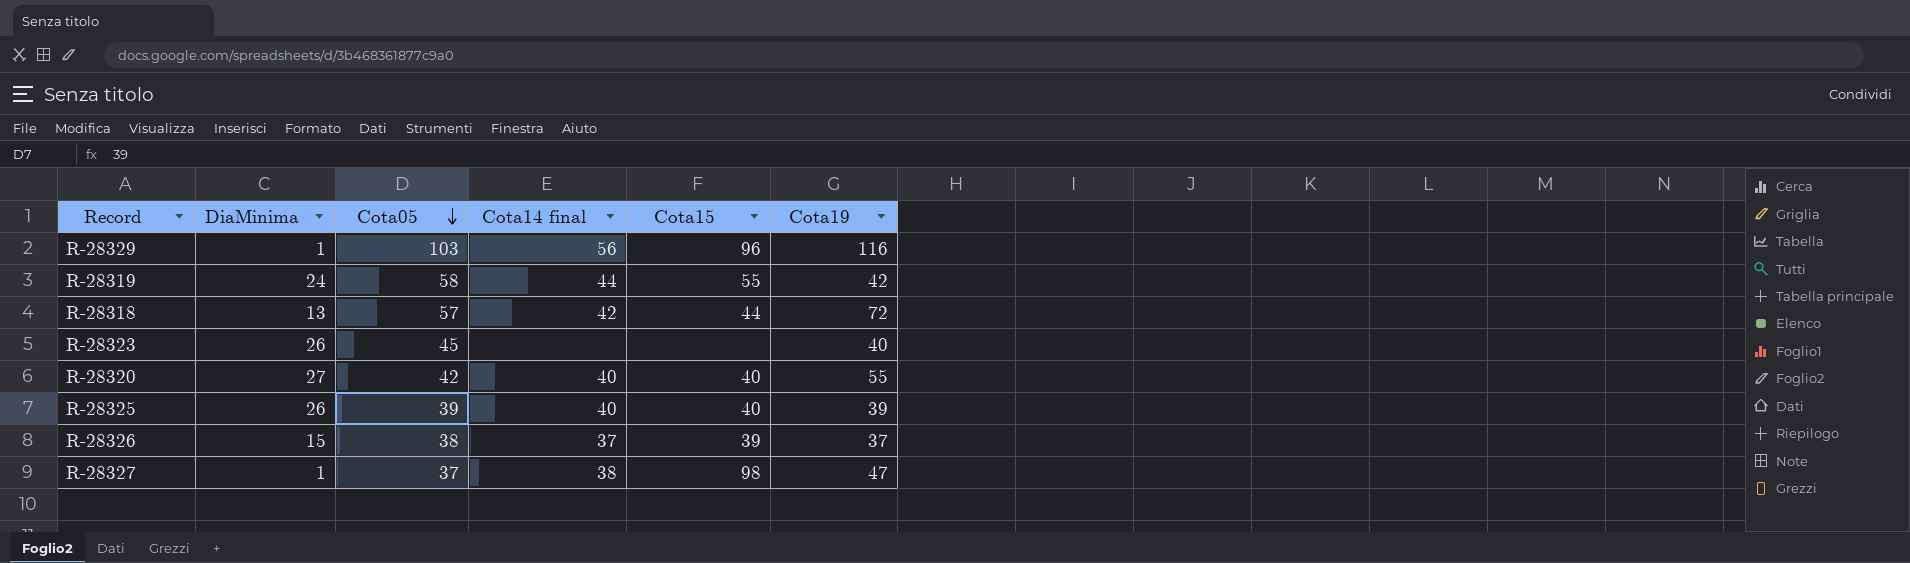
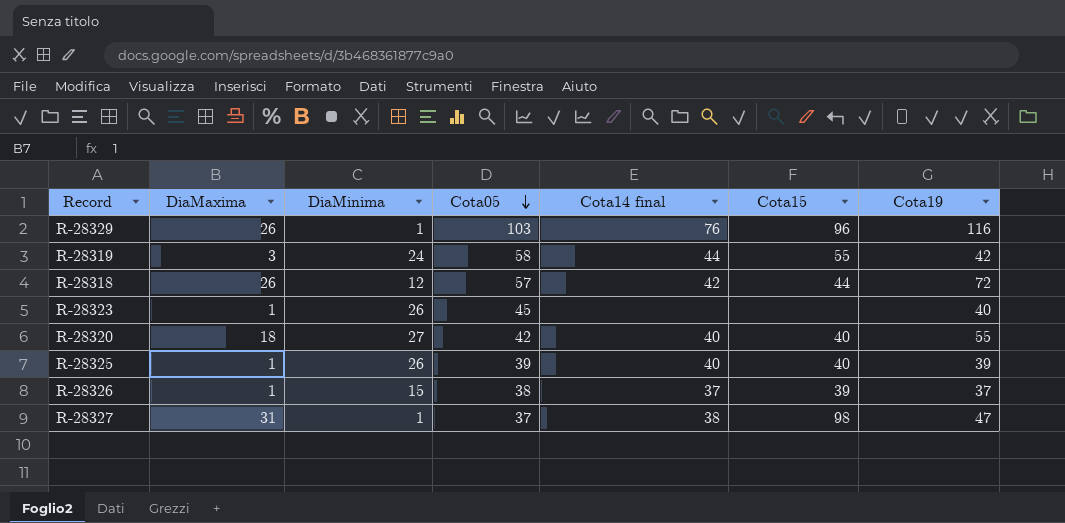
column DiaMaxima | position: none -> 2
R-28329 | Cota14 final: 56 -> 76
R-28318 | DiaMinima: 13 -> 12

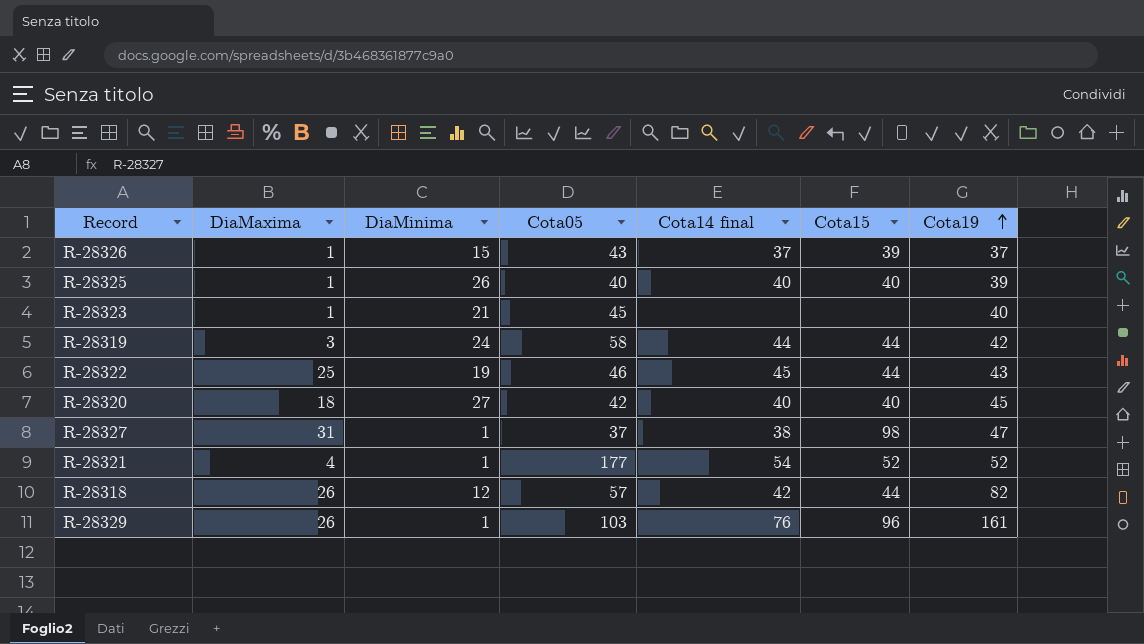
row order: Cota05 descending -> Cota19 ascending
R-28326 | Cota05: 38 -> 43
R-28325 | Cota05: 39 -> 40
R-28323 | DiaMinima: 26 -> 21
R-28319 | Cota15: 55 -> 44
row R-28322: none -> 25 | 19 | 46 | 45 | 44 | 43
R-28320 | Cota19: 55 -> 45
row R-28321: none -> 4 | 1 | 177 | 54 | 52 | 52
R-28318 | Cota19: 72 -> 82
R-28329 | Cota19: 116 -> 161

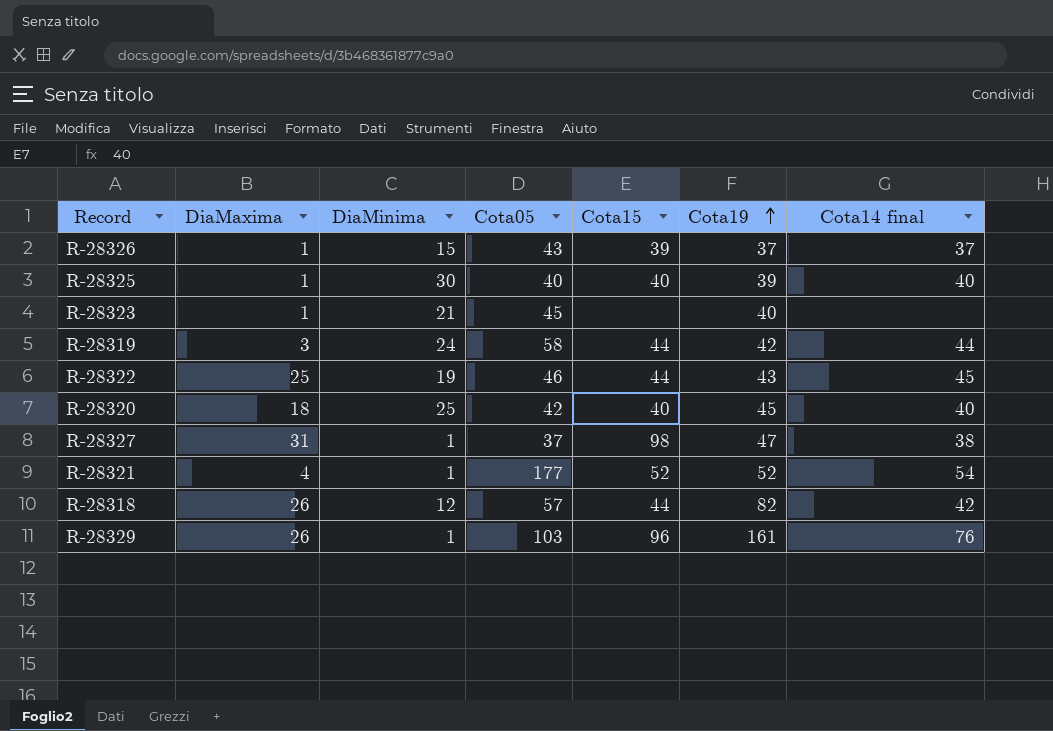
column Cota14 final | position: 5 -> 7
R-28325 | DiaMinima: 26 -> 30
R-28320 | DiaMinima: 27 -> 25

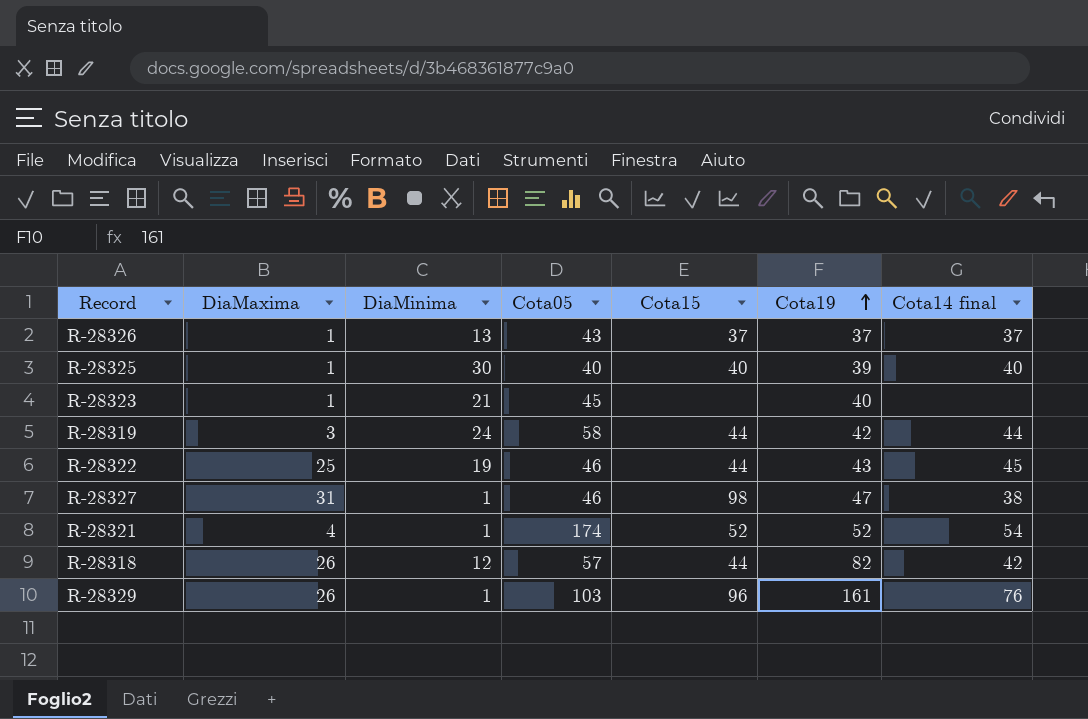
row R-28320: 18 | 25 | 42 | 40 | 45 | 40 -> none
R-28326 | DiaMinima: 15 -> 13
R-28326 | Cota15: 39 -> 37
R-28327 | Cota05: 37 -> 46
R-28321 | Cota05: 177 -> 174

